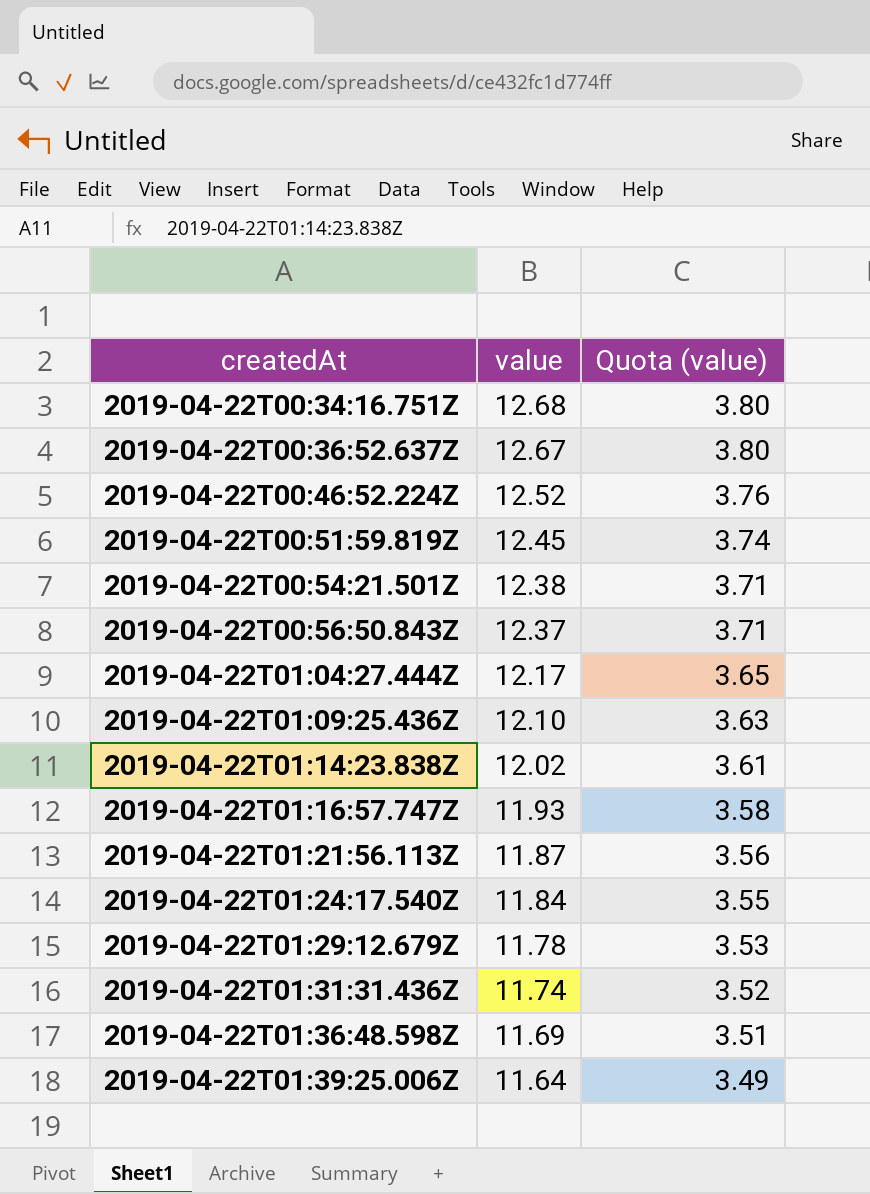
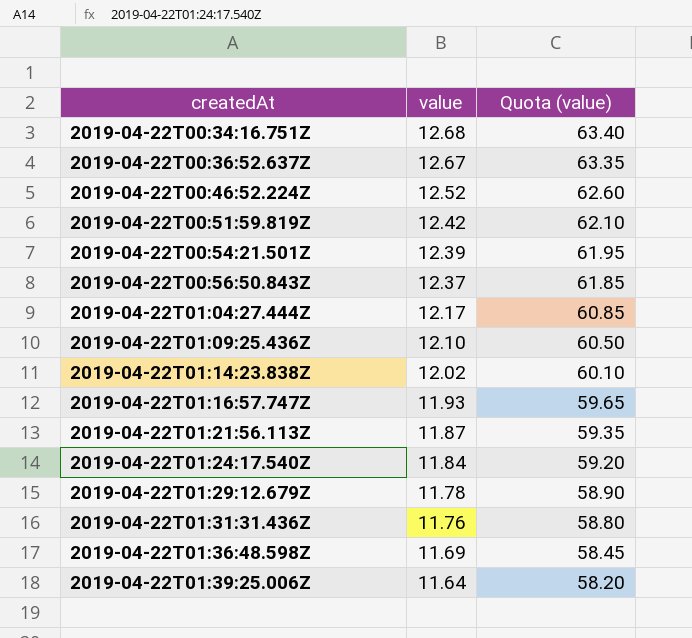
column Quota (value) | formula: [value] * 0.3 -> [value] * 5
2019-04-22T00:51:59.819Z | value: 12.45 -> 12.42
2019-04-22T00:54:21.501Z | value: 12.38 -> 12.39
2019-04-22T01:31:31.436Z | value: 11.74 -> 11.76

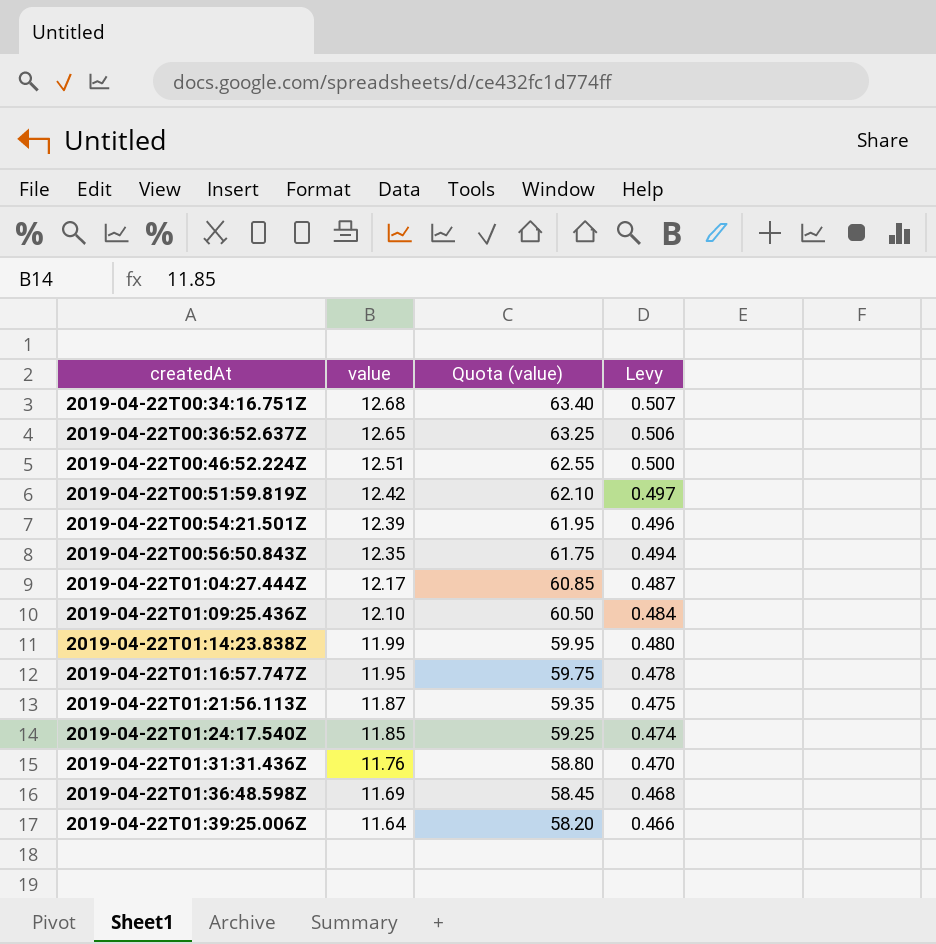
column Levy | formula: none -> [value] * 0.04
row 2019-04-22T01:29:12.679Z: 11.78 | 58.90 -> none
2019-04-22T00:36:52.637Z | value: 12.67 -> 12.65
2019-04-22T00:36:52.637Z | Quota (value): 63.35 -> 63.25
2019-04-22T00:46:52.224Z | value: 12.52 -> 12.51
2019-04-22T00:46:52.224Z | Quota (value): 62.60 -> 62.55
2019-04-22T00:56:50.843Z | value: 12.37 -> 12.35
2019-04-22T00:56:50.843Z | Quota (value): 61.85 -> 61.75
2019-04-22T01:14:23.838Z | value: 12.02 -> 11.99
2019-04-22T01:14:23.838Z | Quota (value): 60.10 -> 59.95
2019-04-22T01:16:57.747Z | value: 11.93 -> 11.95
2019-04-22T01:16:57.747Z | Quota (value): 59.65 -> 59.75
2019-04-22T01:24:17.540Z | value: 11.84 -> 11.85
2019-04-22T01:24:17.540Z | Quota (value): 59.20 -> 59.25

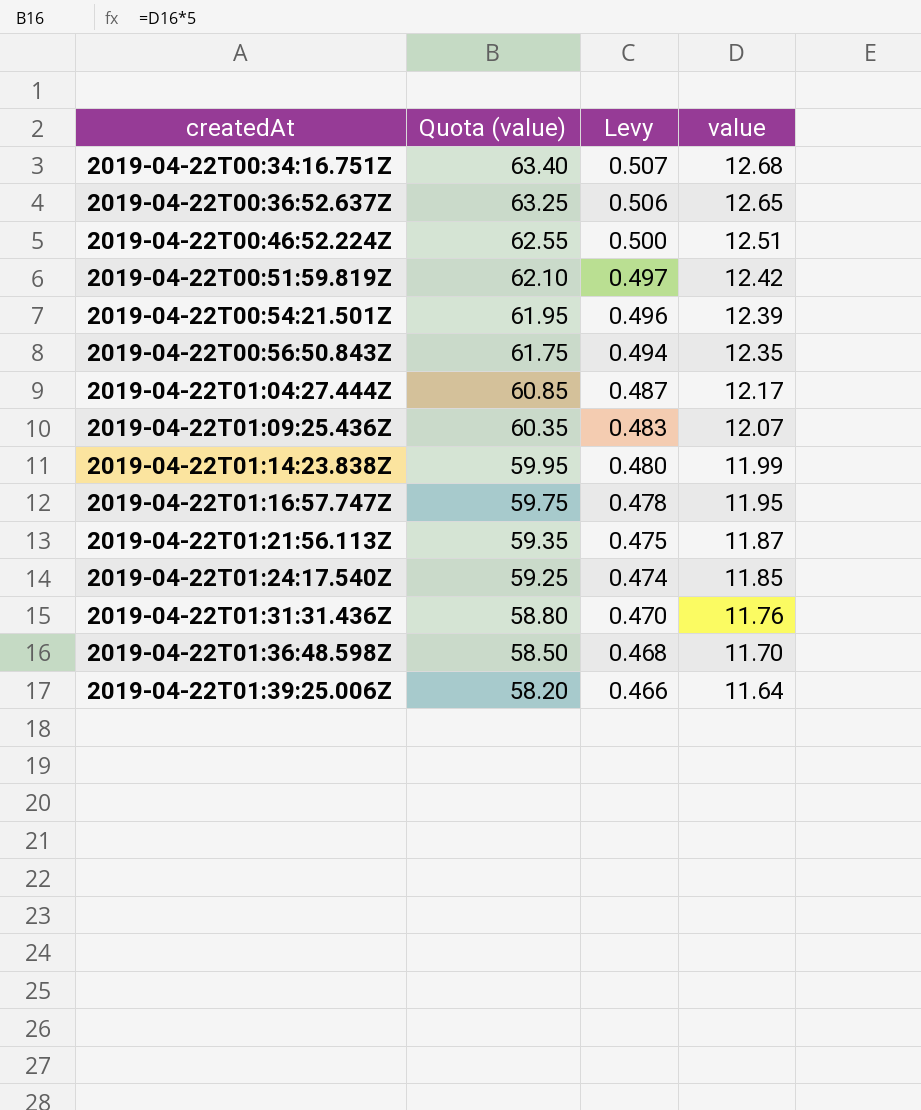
column value | position: 2 -> 4
2019-04-22T01:09:25.436Z | Quota (value): 60.50 -> 60.35
2019-04-22T01:09:25.436Z | Levy: 0.484 -> 0.483
2019-04-22T01:09:25.436Z | value: 12.10 -> 12.07
2019-04-22T01:36:48.598Z | Quota (value): 58.45 -> 58.50
2019-04-22T01:36:48.598Z | value: 11.69 -> 11.70

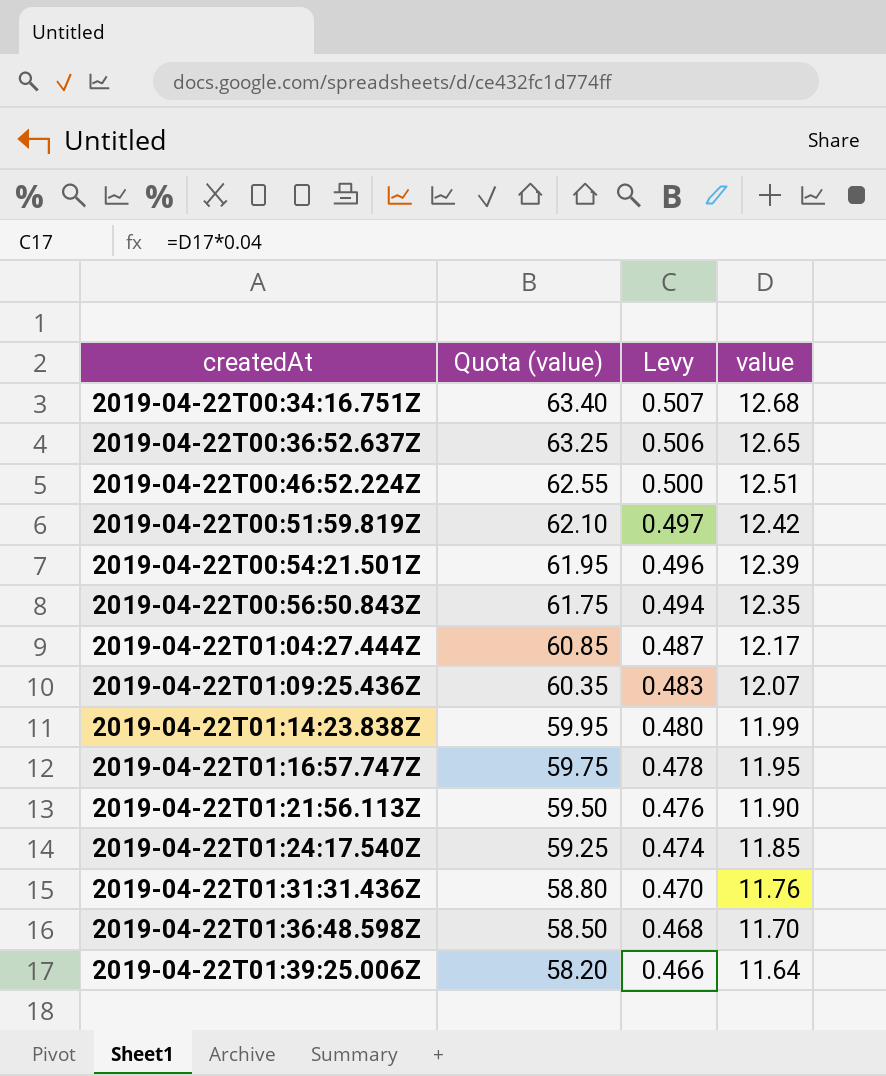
2019-04-22T01:21:56.113Z | Quota (value): 59.35 -> 59.50
2019-04-22T01:21:56.113Z | Levy: 0.475 -> 0.476
2019-04-22T01:21:56.113Z | value: 11.87 -> 11.90

